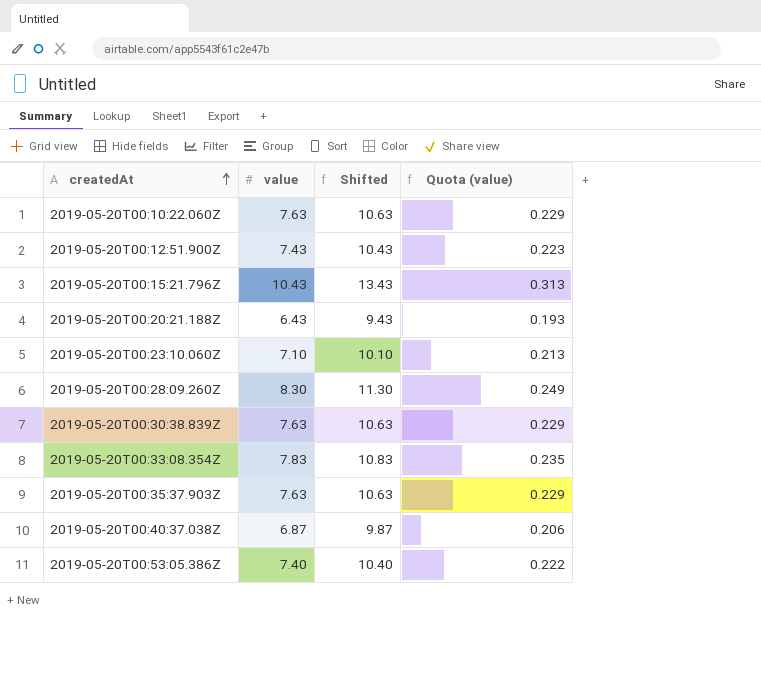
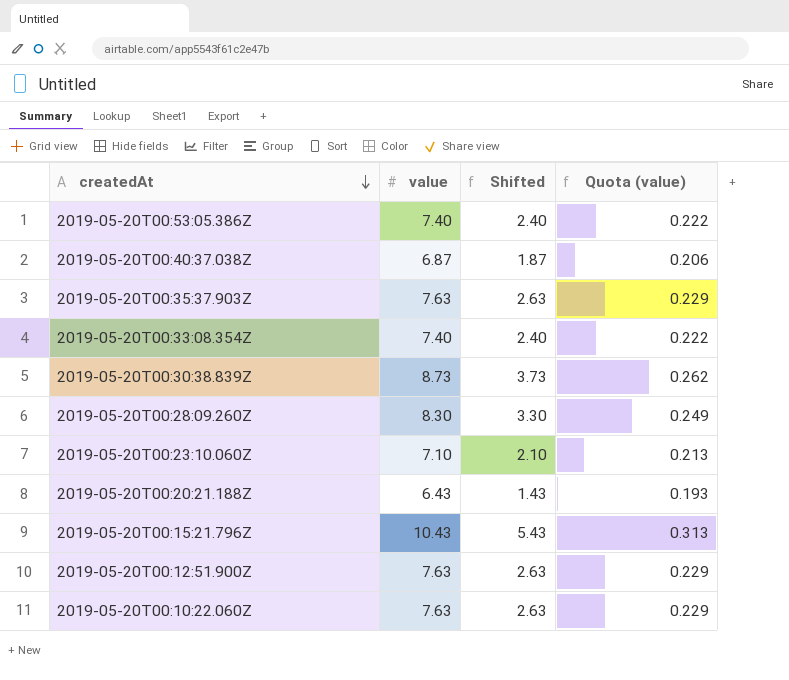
row order: createdAt ascending -> createdAt descending
column Shifted | formula: [value] + 3 -> [value] - 5
2019-05-20T00:33:08.354Z | value: 7.83 -> 7.40
2019-05-20T00:33:08.354Z | Quota (value): 0.235 -> 0.222
2019-05-20T00:30:38.839Z | value: 7.63 -> 8.73
2019-05-20T00:30:38.839Z | Quota (value): 0.229 -> 0.262
2019-05-20T00:12:51.900Z | value: 7.43 -> 7.63
2019-05-20T00:12:51.900Z | Quota (value): 0.223 -> 0.229

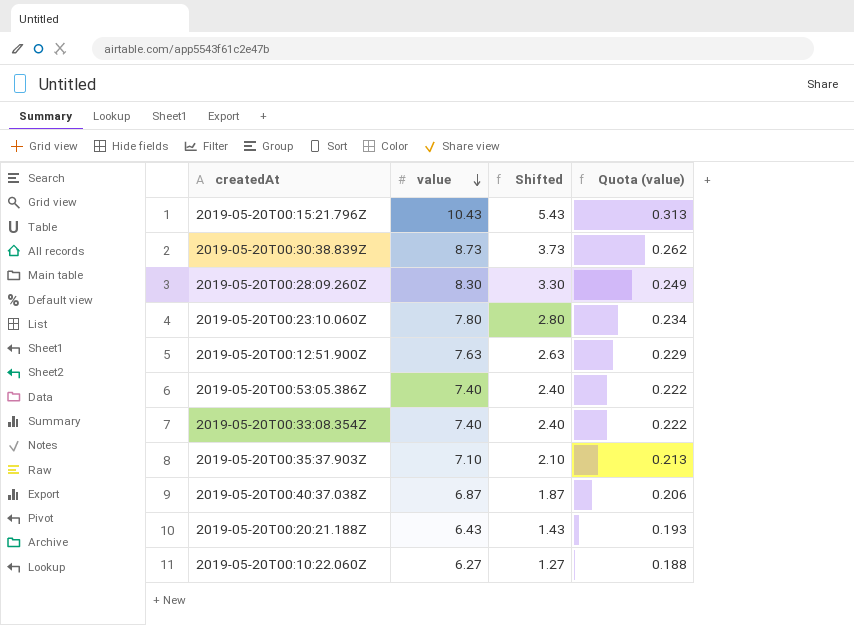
row order: createdAt descending -> value descending
2019-05-20T00:23:10.060Z | value: 7.10 -> 7.80
2019-05-20T00:23:10.060Z | Shifted: 2.10 -> 2.80
2019-05-20T00:23:10.060Z | Quota (value): 0.213 -> 0.234
2019-05-20T00:35:37.903Z | value: 7.63 -> 7.10
2019-05-20T00:35:37.903Z | Shifted: 2.63 -> 2.10
2019-05-20T00:35:37.903Z | Quota (value): 0.229 -> 0.213
2019-05-20T00:10:22.060Z | value: 7.63 -> 6.27
2019-05-20T00:10:22.060Z | Shifted: 2.63 -> 1.27
2019-05-20T00:10:22.060Z | Quota (value): 0.229 -> 0.188

